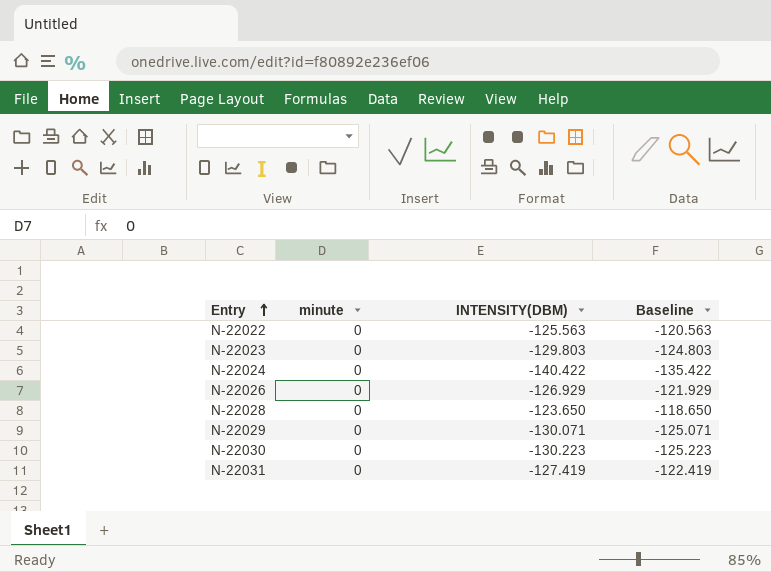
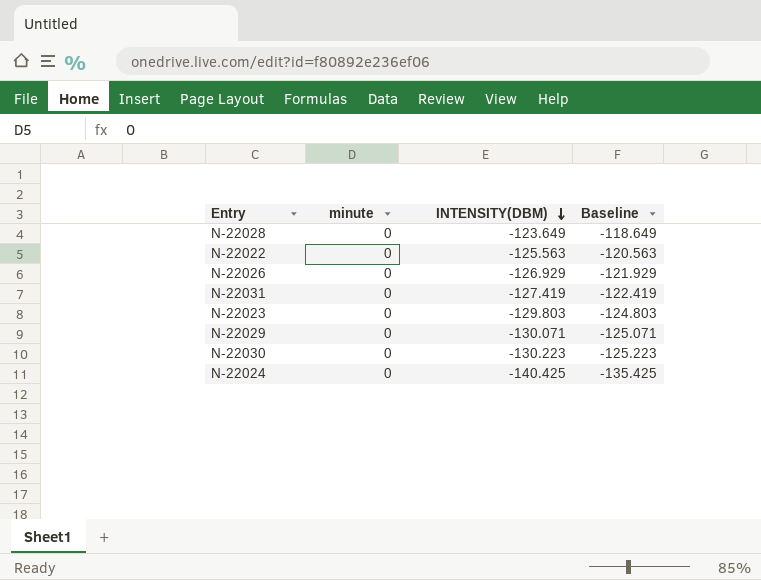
row order: Entry ascending -> INTENSITY(DBM) descending
N-22028 | INTENSITY(DBM): -123.650 -> -123.649
N-22028 | Baseline: -118.650 -> -118.649
N-22024 | INTENSITY(DBM): -140.422 -> -140.425
N-22024 | Baseline: -135.422 -> -135.425

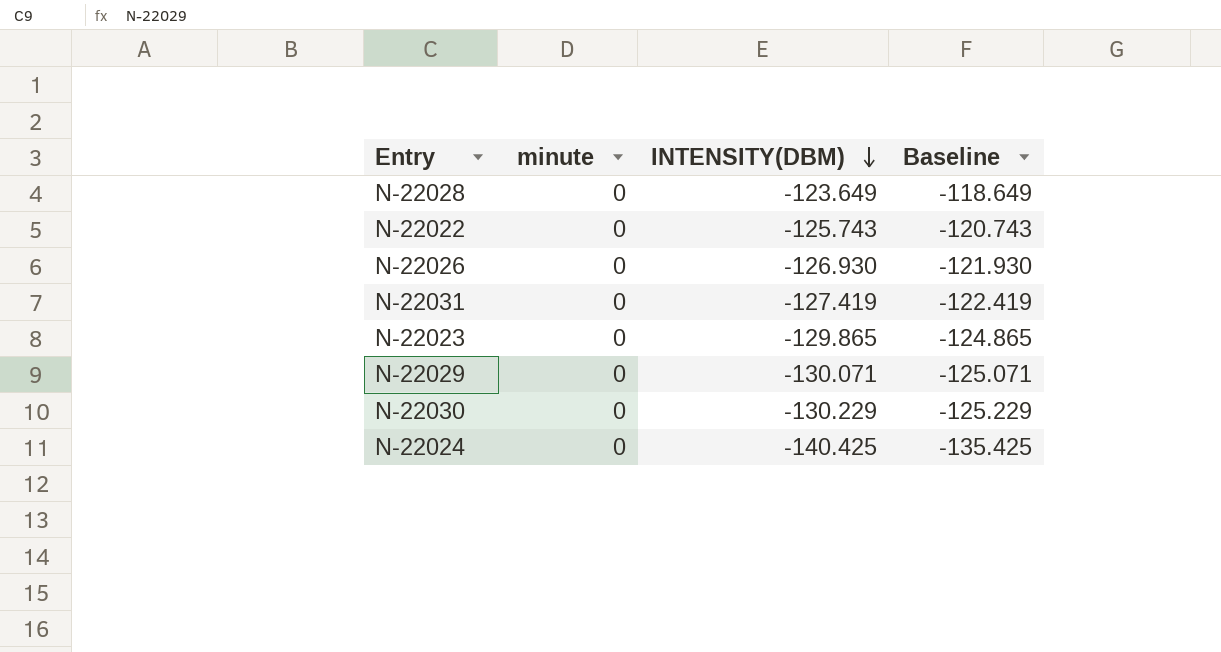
N-22022 | INTENSITY(DBM): -125.563 -> -125.743
N-22022 | Baseline: -120.563 -> -120.743
N-22026 | INTENSITY(DBM): -126.929 -> -126.930
N-22026 | Baseline: -121.929 -> -121.930
N-22023 | INTENSITY(DBM): -129.803 -> -129.865
N-22023 | Baseline: -124.803 -> -124.865
N-22030 | INTENSITY(DBM): -130.223 -> -130.229
N-22030 | Baseline: -125.223 -> -125.229

